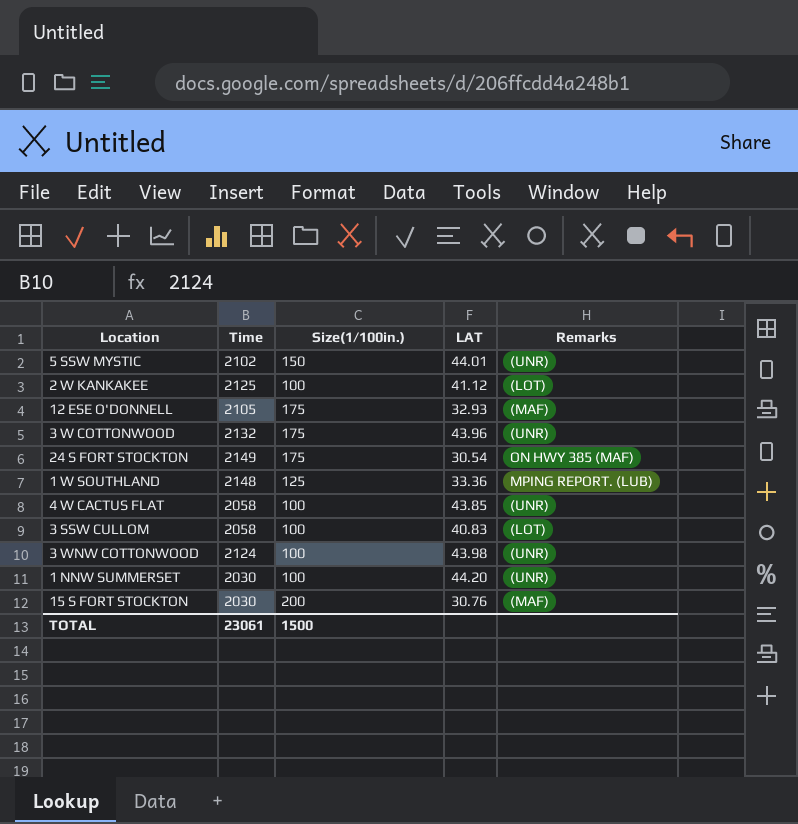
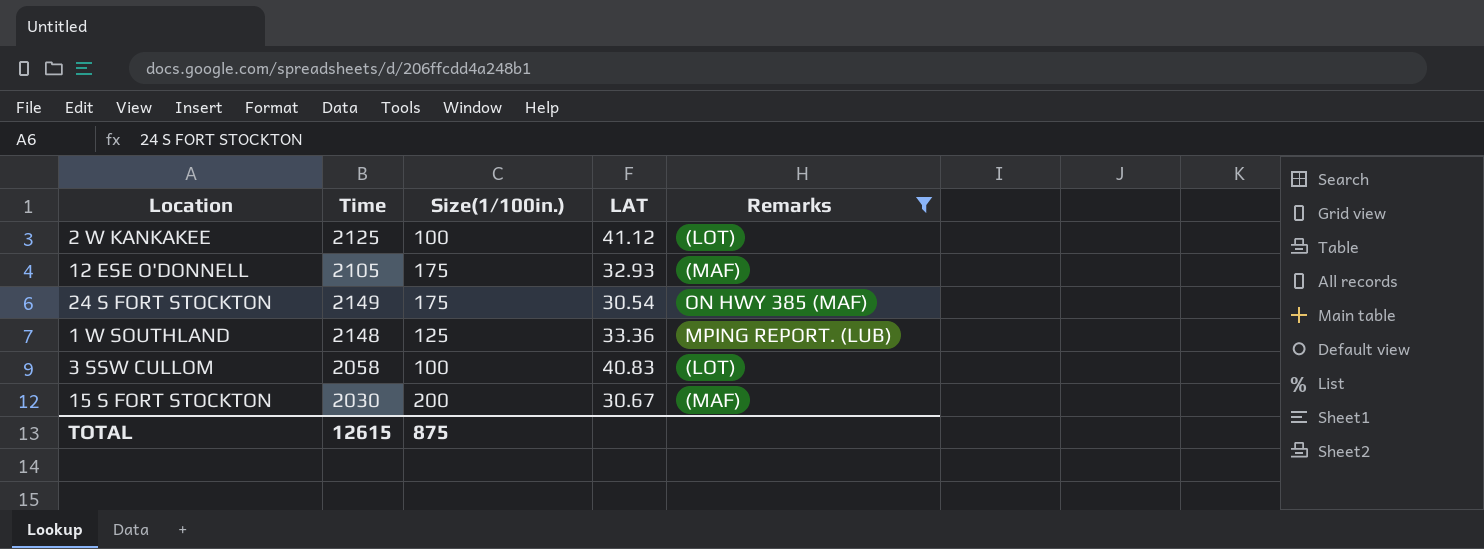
filter: none -> Remarks != (UNR)
15 S FORT STOCKTON | LAT: 30.76 -> 30.67
TOTAL | Time: 23061 -> 12615
TOTAL | Size(1/100in.): 1500 -> 875

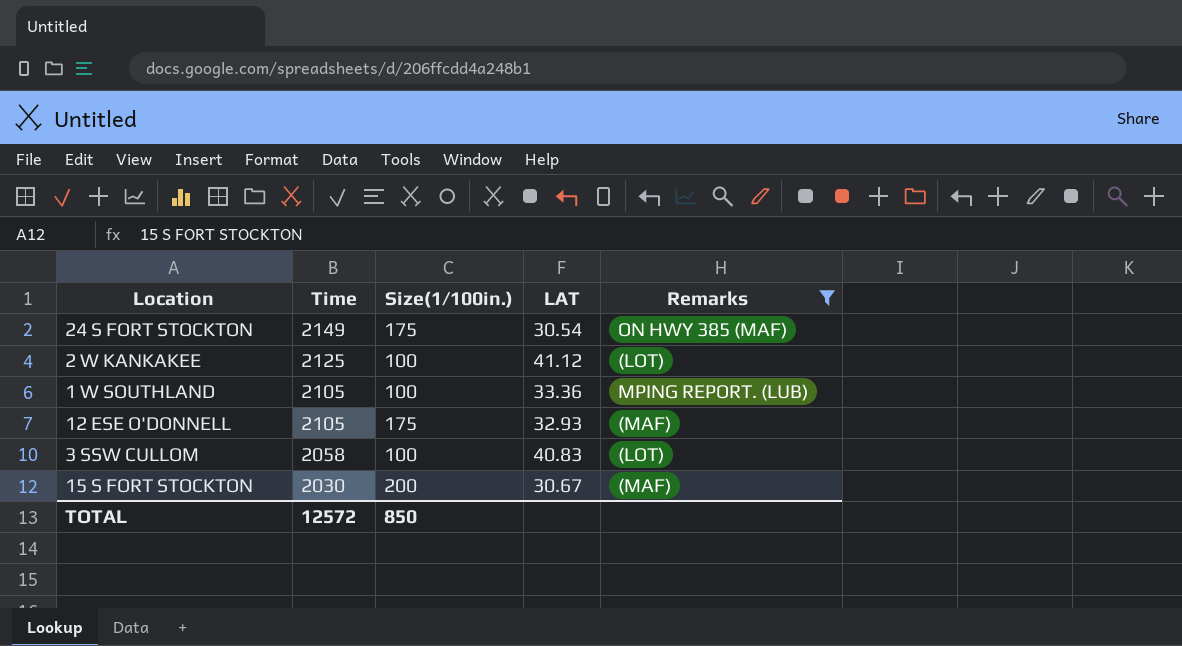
row order: none -> Time descending
1 W SOUTHLAND | Time: 2148 -> 2105
1 W SOUTHLAND | Size(1/100in.): 125 -> 100
TOTAL | Time: 12615 -> 12572
TOTAL | Size(1/100in.): 875 -> 850

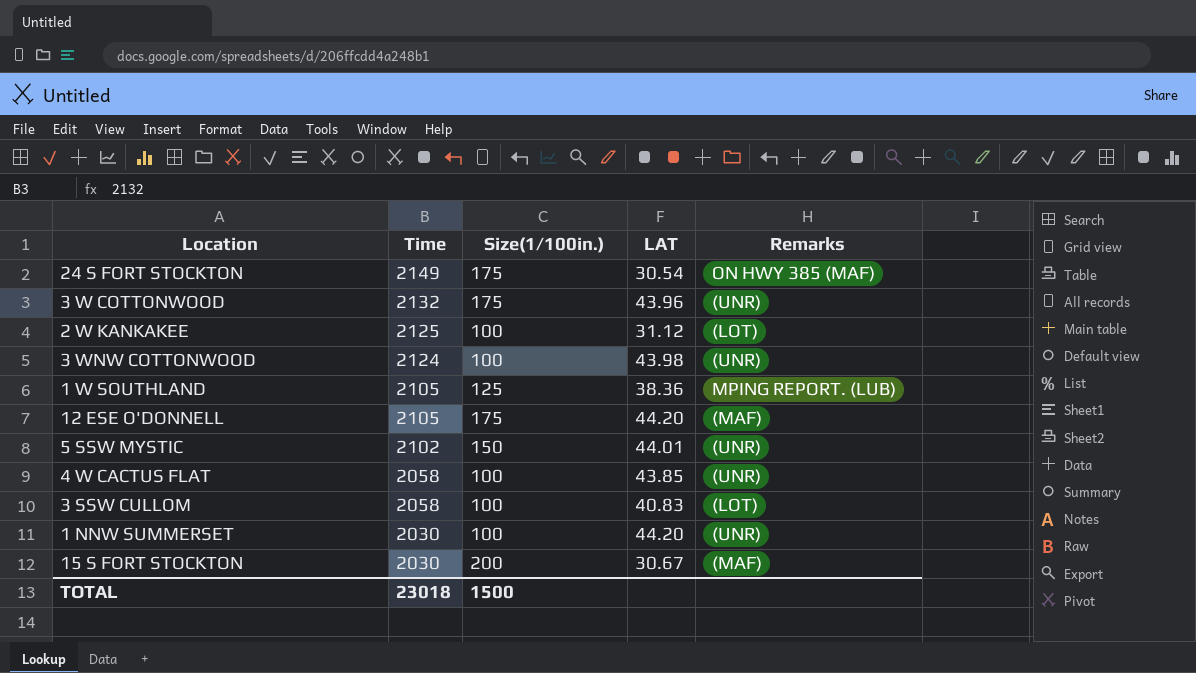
filter: Remarks != (UNR) -> none
2 W KANKAKEE | LAT: 41.12 -> 31.12
1 W SOUTHLAND | Size(1/100in.): 100 -> 125
1 W SOUTHLAND | LAT: 33.36 -> 38.36
12 ESE O'DONNELL | LAT: 32.93 -> 44.20
TOTAL | Time: 12572 -> 23018
TOTAL | Size(1/100in.): 850 -> 1500

